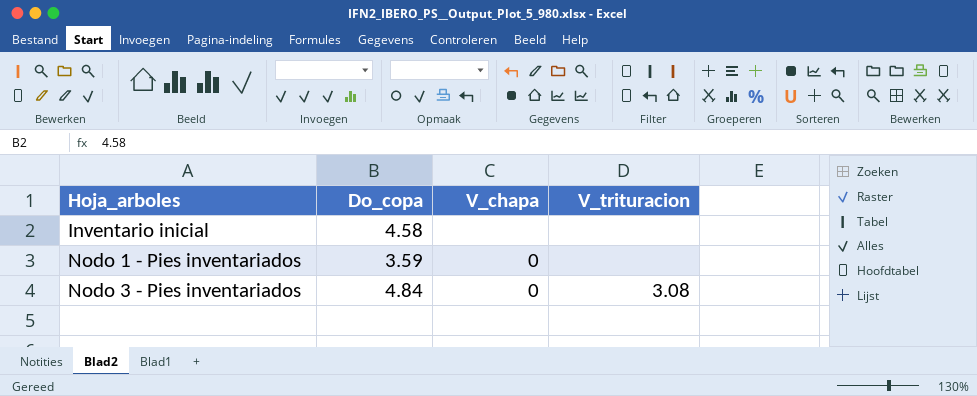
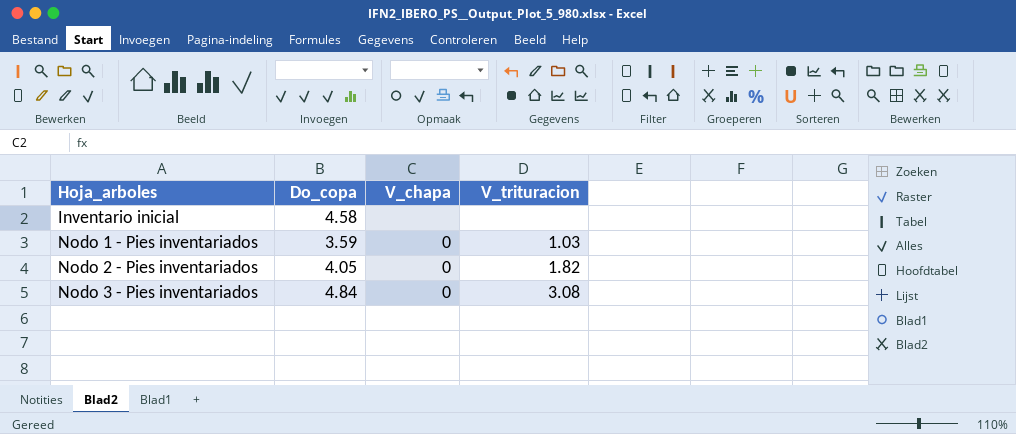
Nodo 1 - Pies inventariados | V_trituracion: none -> 1.03
row Nodo 2 - Pies inventariados: none -> 4.05 | 0 | 1.82

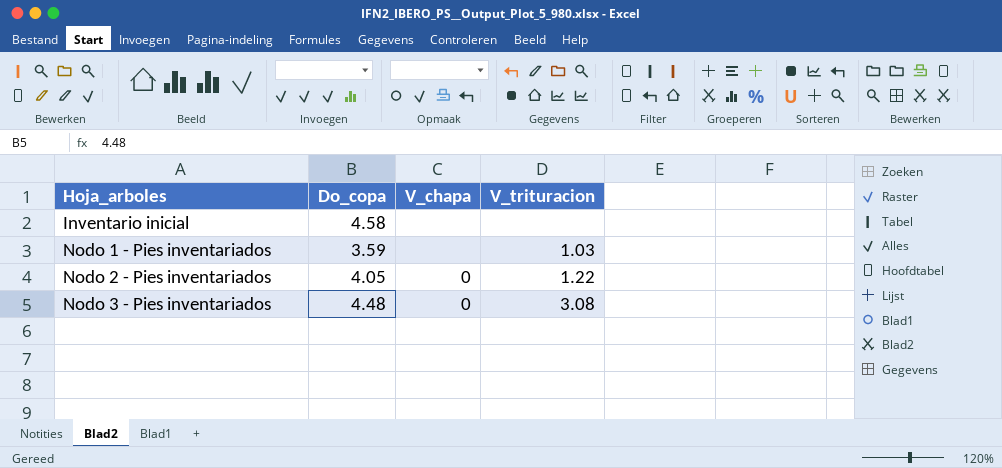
Nodo 1 - Pies inventariados | V_chapa: 0 -> none
Nodo 2 - Pies inventariados | V_trituracion: 1.82 -> 1.22
Nodo 3 - Pies inventariados | Do_copa: 4.84 -> 4.48

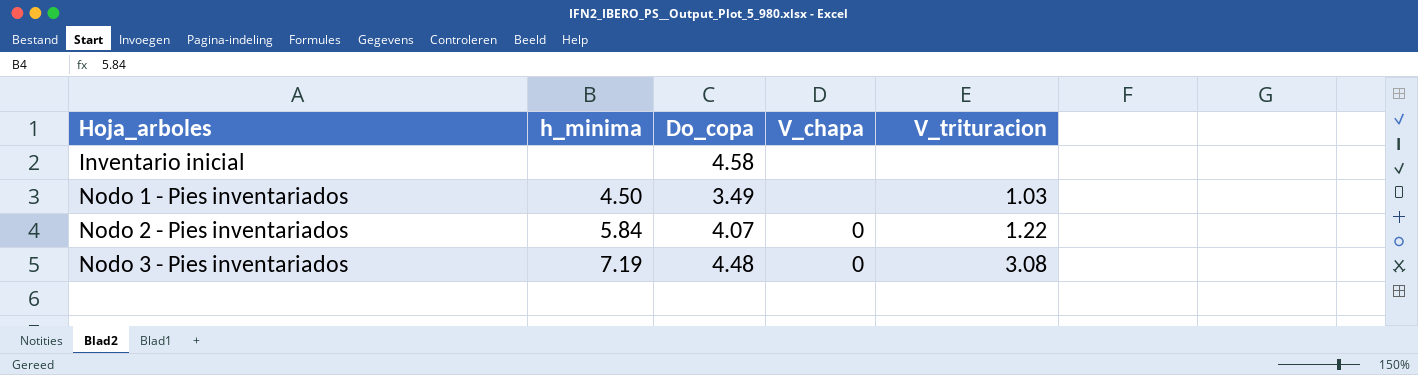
column h_minima | position: none -> 2
Nodo 1 - Pies inventariados | Do_copa: 3.59 -> 3.49
Nodo 2 - Pies inventariados | Do_copa: 4.05 -> 4.07

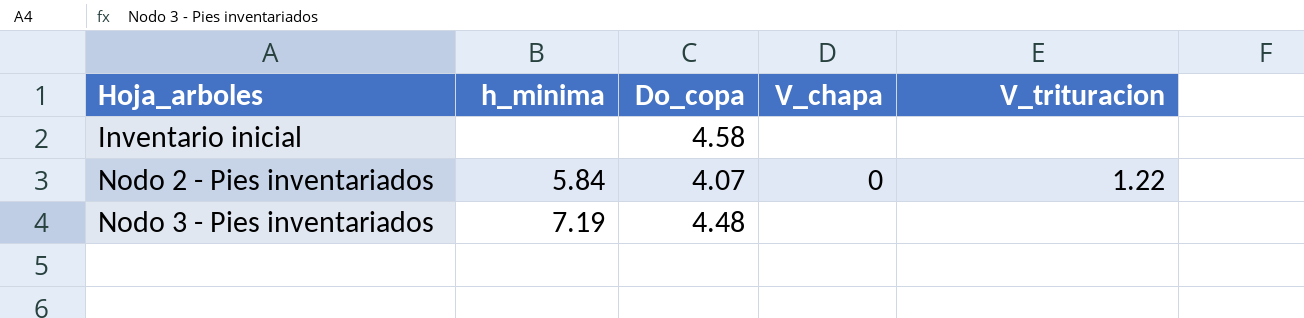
row Nodo 1 - Pies inventariados: 4.50 | 3.49 | none | 1.03 -> none
Nodo 3 - Pies inventariados | V_chapa: 0 -> none
Nodo 3 - Pies inventariados | V_trituracion: 3.08 -> none

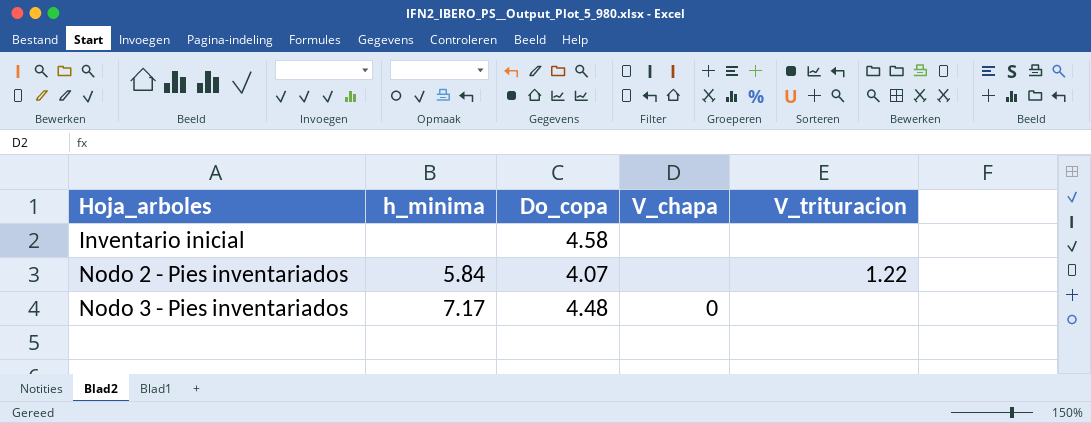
Nodo 2 - Pies inventariados | V_chapa: 0 -> none
Nodo 3 - Pies inventariados | h_minima: 7.19 -> 7.17
Nodo 3 - Pies inventariados | V_chapa: none -> 0

